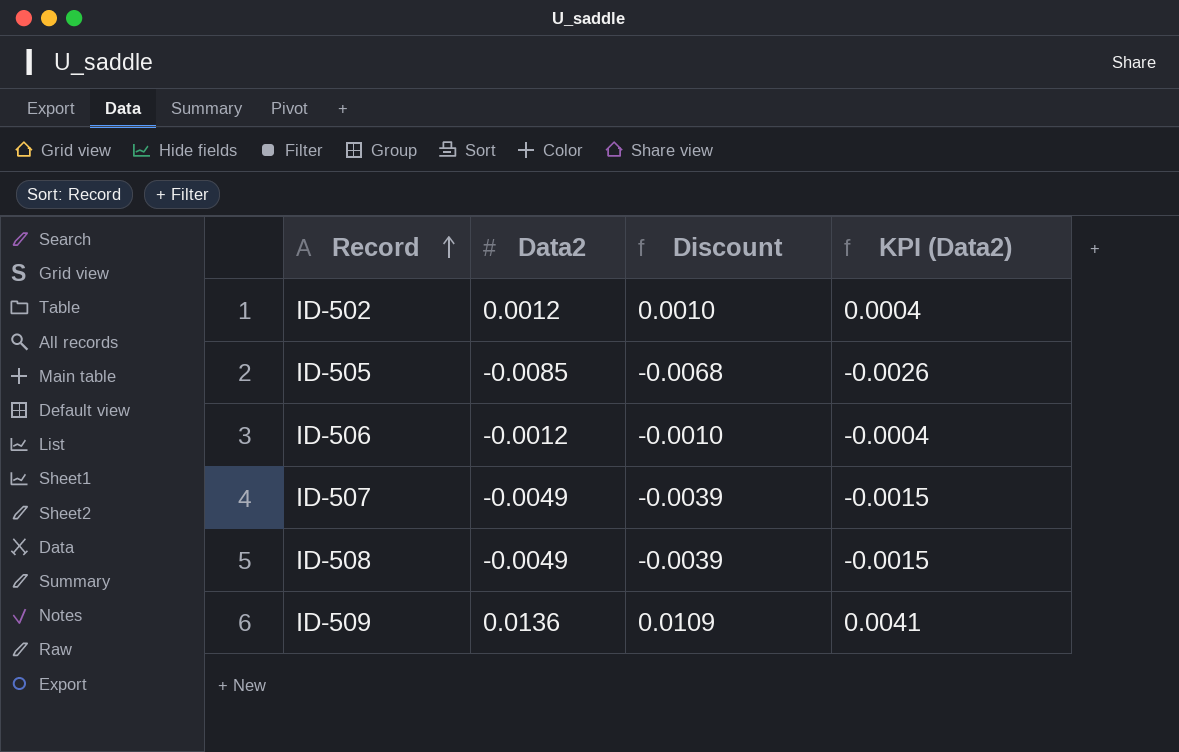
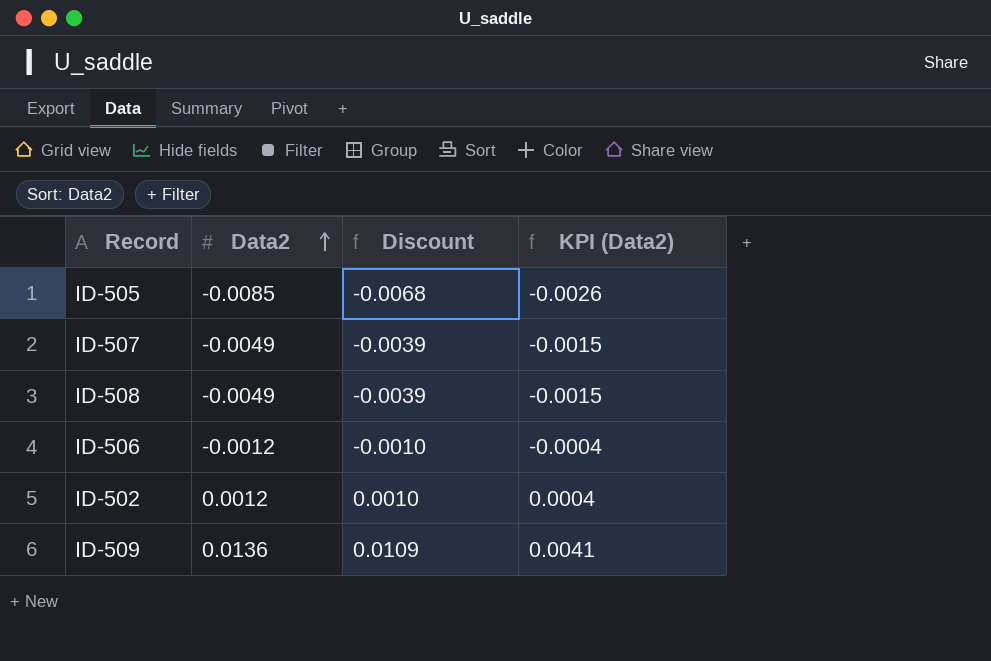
row order: Record ascending -> Data2 ascending

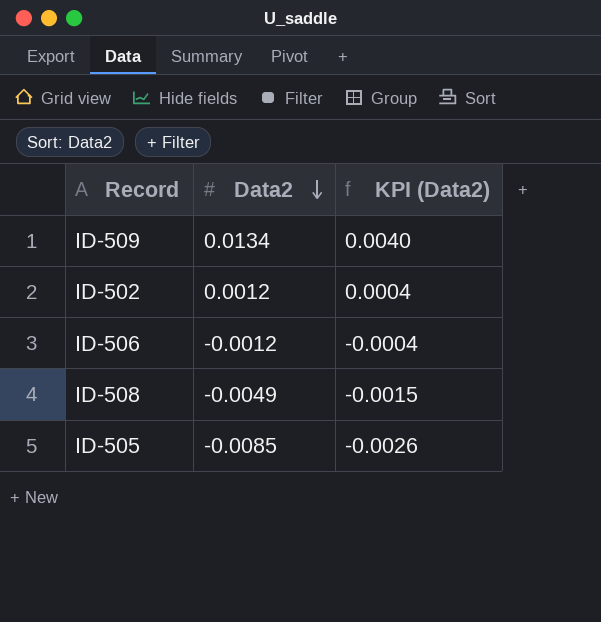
row order: Data2 ascending -> Data2 descending
column Discount | formula: [Data2] * 0.8 -> none
row ID-507: -0.0049 | -0.0039 | -0.0015 -> none
ID-509 | Data2: 0.0136 -> 0.0134
ID-509 | KPI (Data2): 0.0041 -> 0.0040

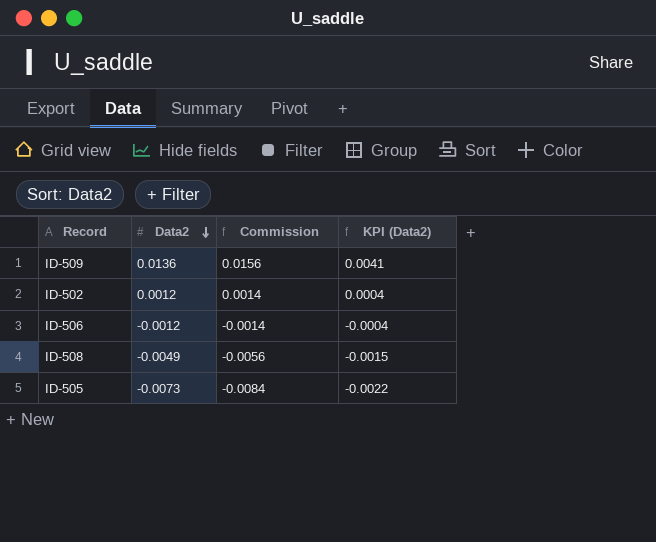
column Commission | formula: none -> [Data2] * 1.15
ID-509 | Data2: 0.0134 -> 0.0136
ID-509 | KPI (Data2): 0.0040 -> 0.0041
ID-505 | Data2: -0.0085 -> -0.0073
ID-505 | KPI (Data2): -0.0026 -> -0.0022

